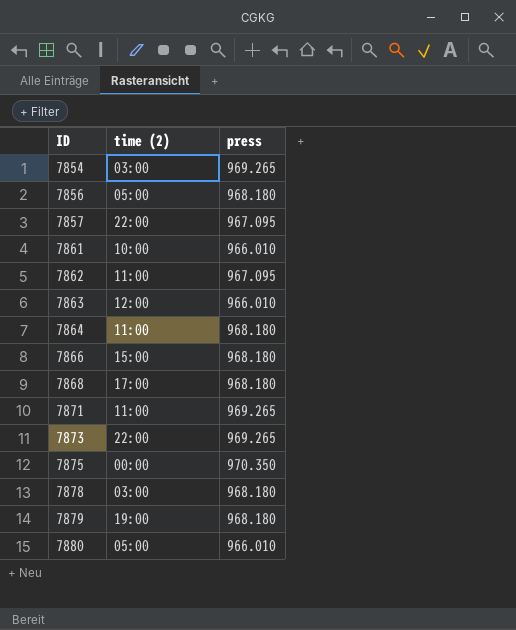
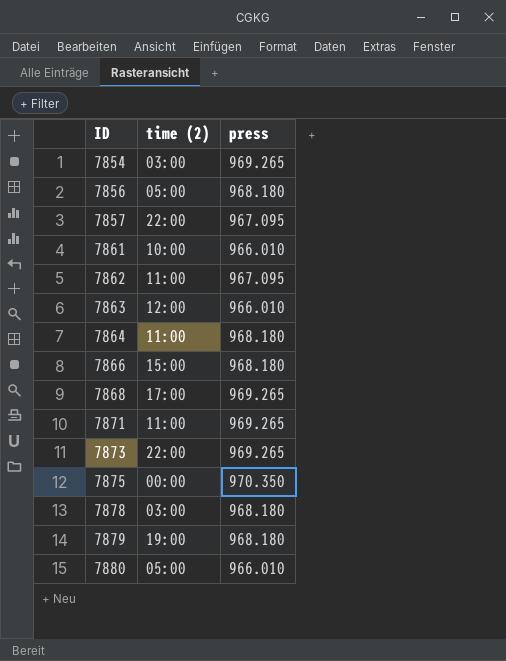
7868 | press: 968.180 -> 969.265

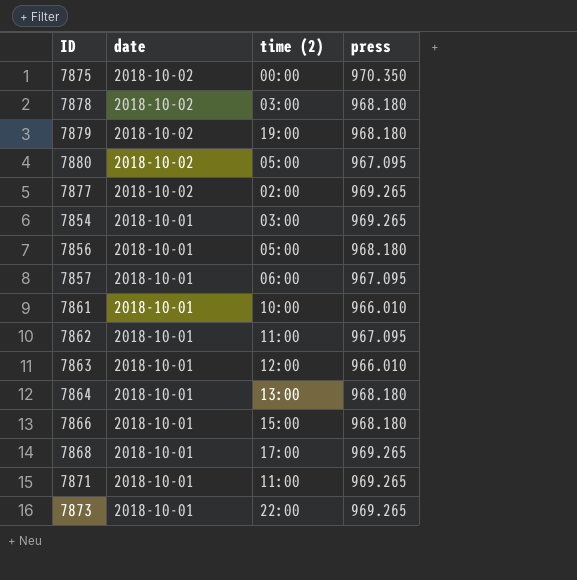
row order: ID ascending -> date descending
column date | position: none -> 2
7880 | press: 966.010 -> 967.095
row 7877: none -> 2018-10-02 | 02:00 | 969.265
7857 | time (2): 22:00 -> 06:00
7864 | time (2): 11:00 -> 13:00

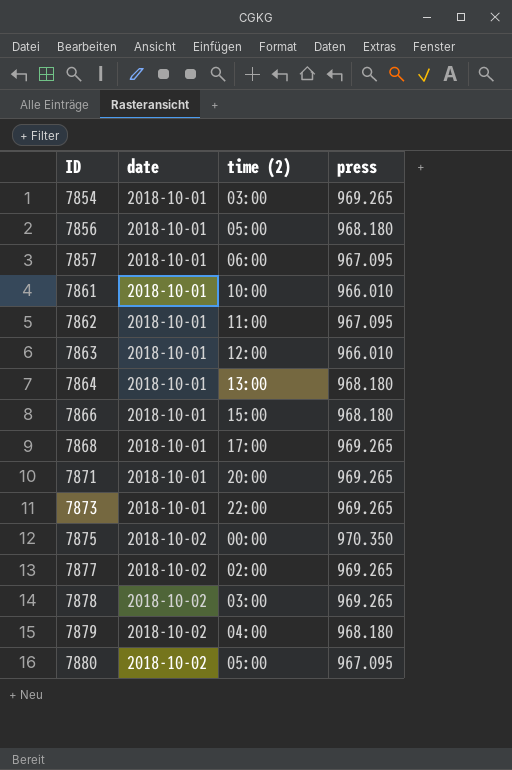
row order: date descending -> ID ascending
7871 | time (2): 11:00 -> 20:00
7878 | press: 968.180 -> 969.265
7879 | time (2): 19:00 -> 04:00

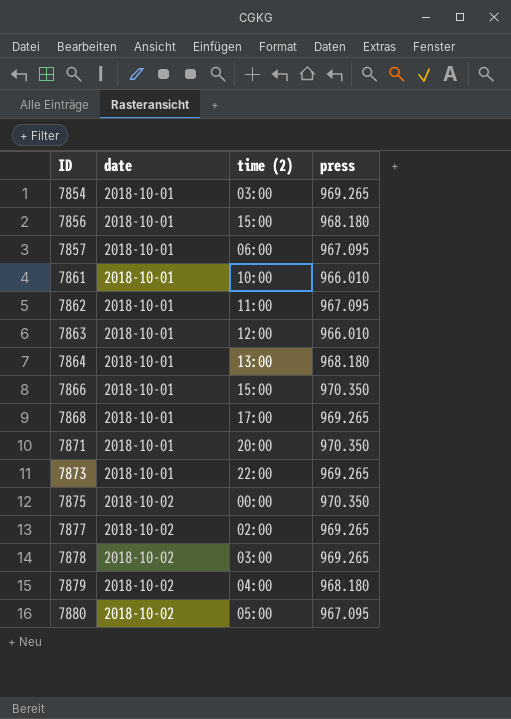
7856 | time (2): 05:00 -> 15:00
7866 | press: 968.180 -> 970.350
7871 | press: 969.265 -> 970.350

